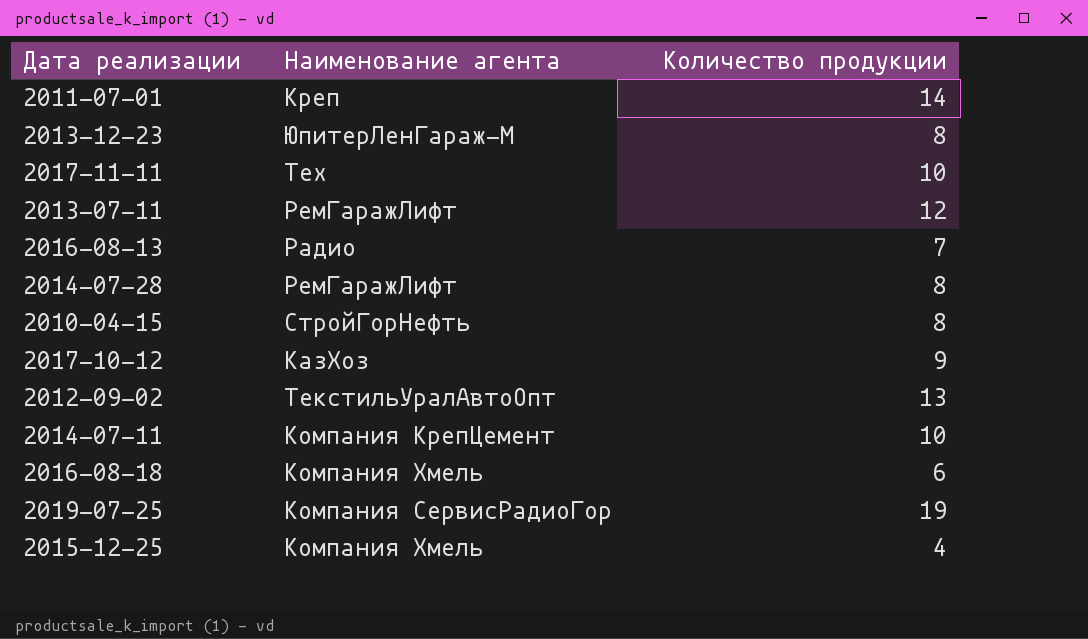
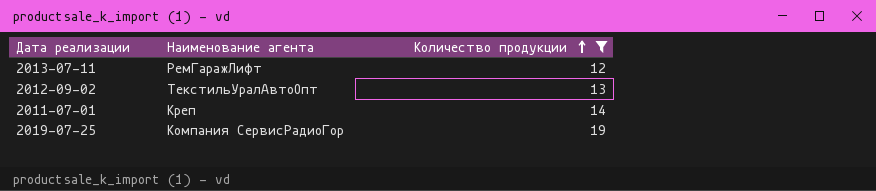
filter: none -> Количество продукции >= 12
row order: none -> Количество продукции ascending

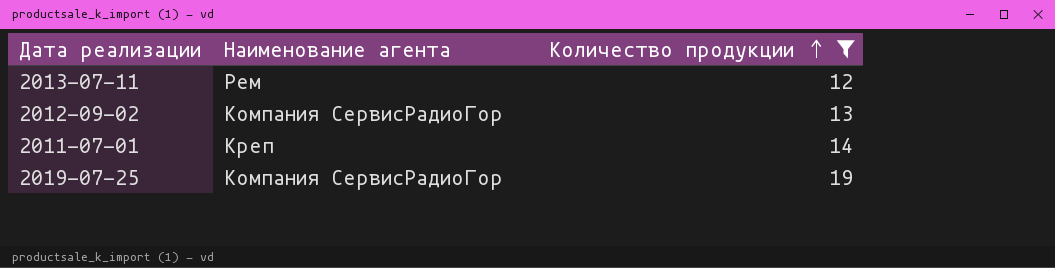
2013-07-11 | Наименование агента: РемГаражЛифт -> Рем
2012-09-02 | Наименование агента: ТекстильУралАвтоОпт -> Компания СервисРадиоГор

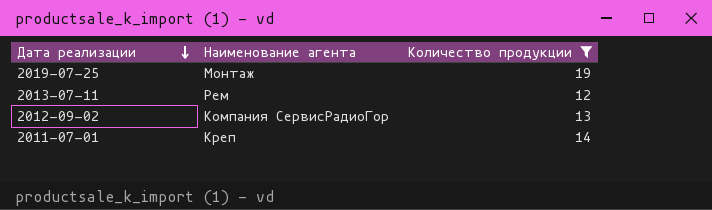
row order: Количество продукции ascending -> Дата реализации descending
2019-07-25 | Наименование агента: Компания СервисРадиоГор -> Монтаж

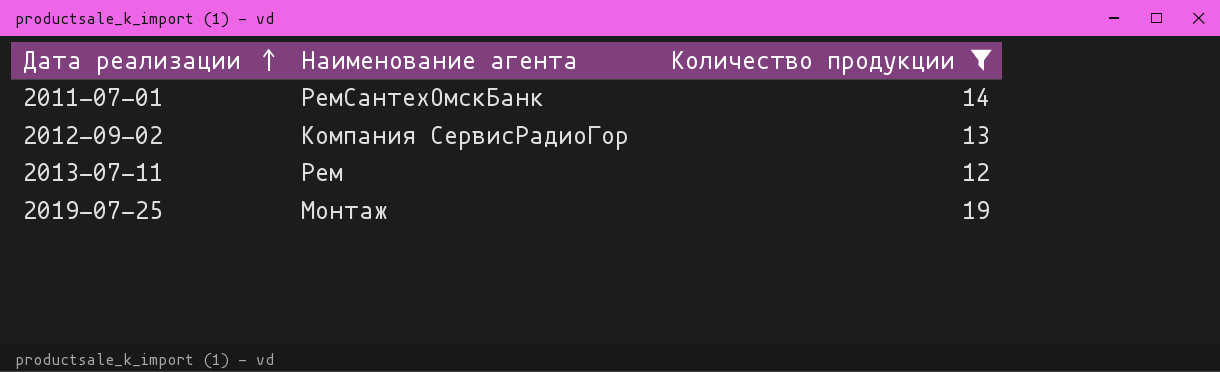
row order: Дата реализации descending -> Дата реализации ascending
2011-07-01 | Наименование агента: Креп -> РемСантехОмскБанк

